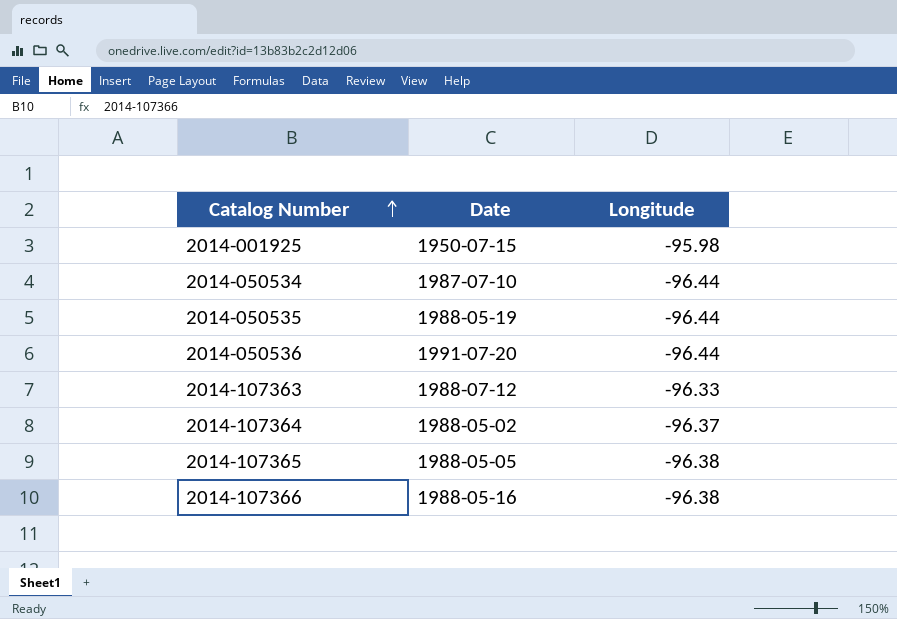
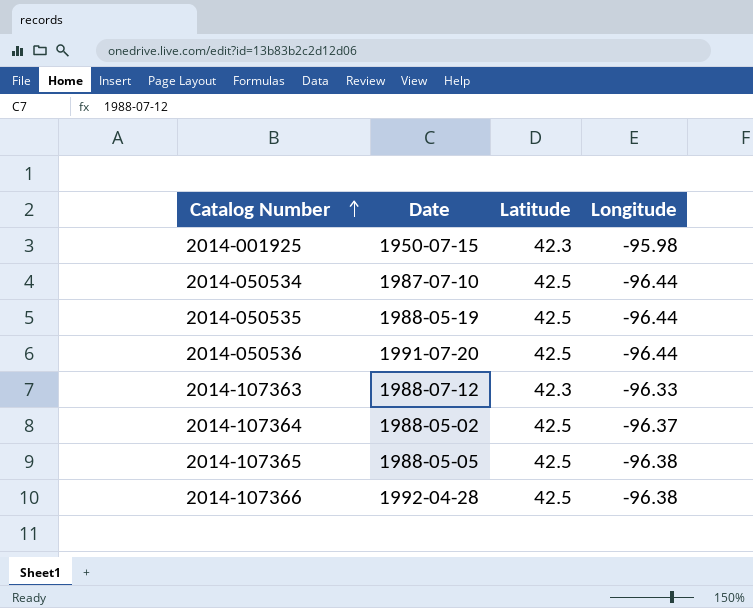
column Latitude | position: none -> 3
2014-107366 | Date: 1988-05-16 -> 1992-04-28

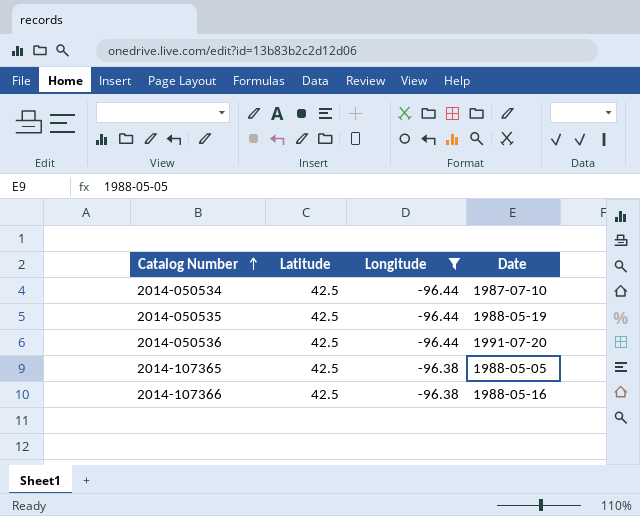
filter: none -> Longitude <= -96.38
column Date | position: 2 -> 4
2014-107366 | Date: 1992-04-28 -> 1988-05-16

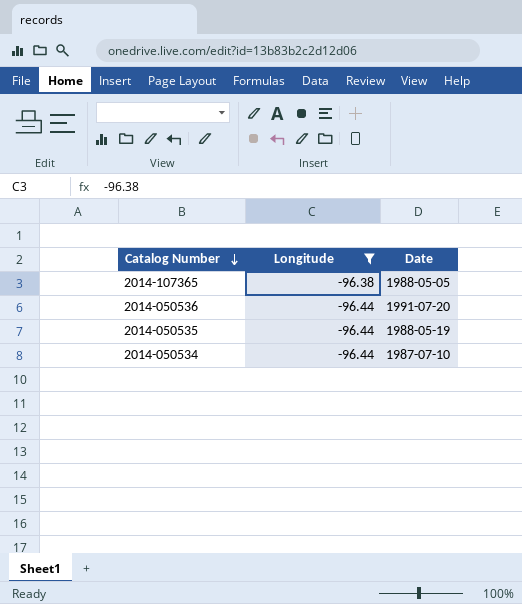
row order: Catalog Number ascending -> Catalog Number descending
column Latitude | position: 2 -> none
row 2014-107366: 42.5 | -96.38 | 1988-05-16 -> none

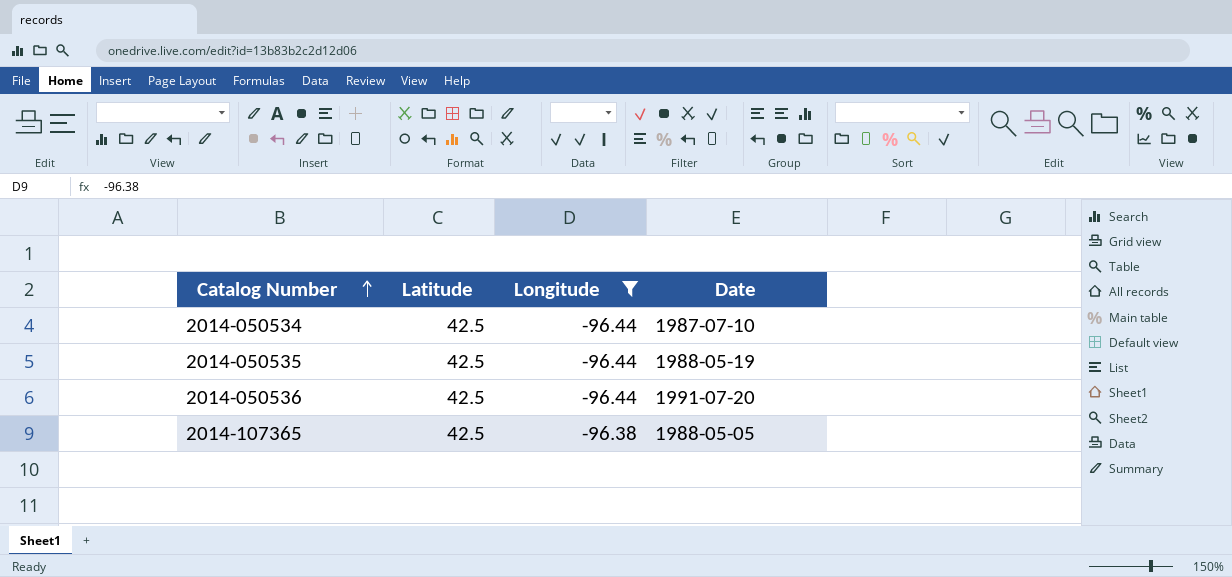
row order: Catalog Number descending -> Catalog Number ascending
column Latitude | position: none -> 2

